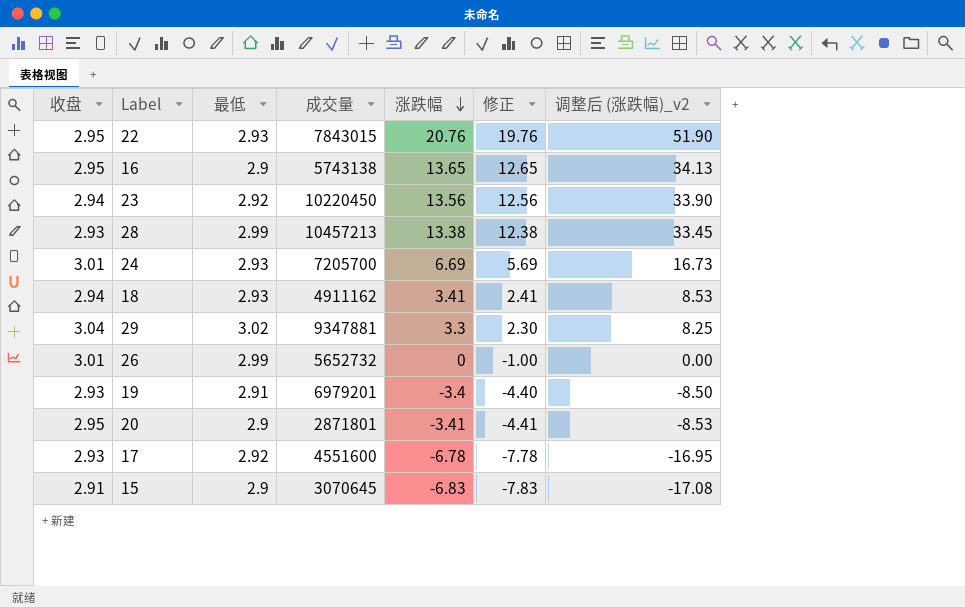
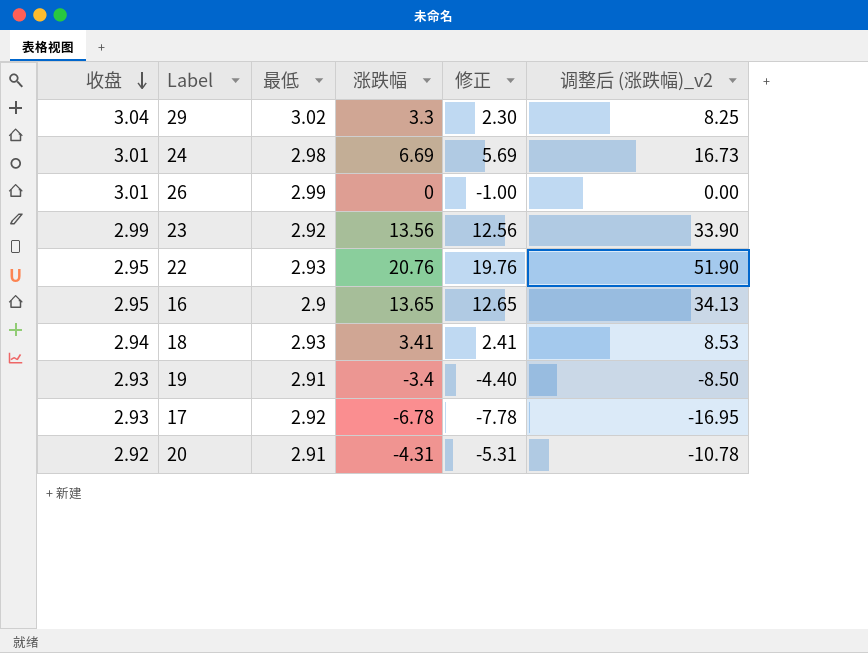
row order: 涨跌幅 descending -> 收盘 descending
column 成交量 | position: 4 -> none
row 28: 2.93 | 2.99 | 10457213 | 13.38 | 12.38 | 33.45 -> none
row 15: 2.91 | 2.9 | 3070645 | -6.83 | -7.83 | -17.08 -> none
24 | 最低: 2.93 -> 2.98
23 | 收盘: 2.94 -> 2.99
20 | 收盘: 2.95 -> 2.92
20 | 最低: 2.9 -> 2.91
20 | 涨跌幅: -3.41 -> -4.31
20 | 修正: -4.41 -> -5.31
20 | 调整后 (涨跌幅)_v2: -8.53 -> -10.78

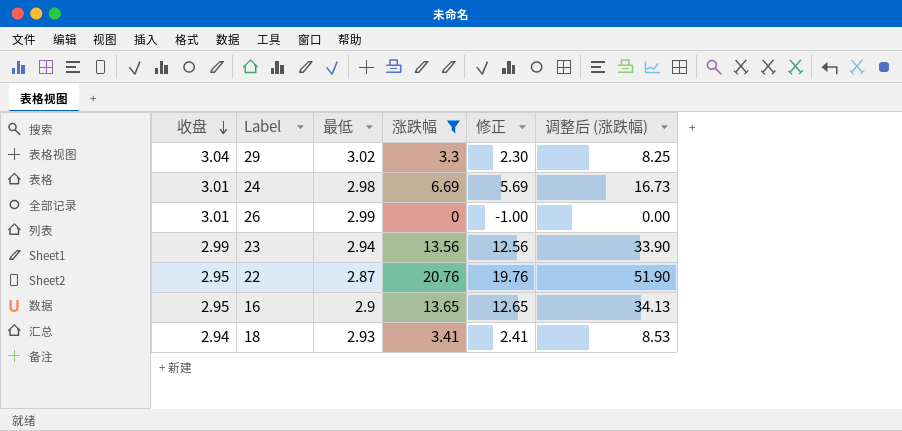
filter: none -> 涨跌幅 >= 0
column name: 调整后 (涨跌幅)_v2 -> 调整后 (涨跌幅)
23 | 最低: 2.92 -> 2.94
22 | 最低: 2.93 -> 2.87

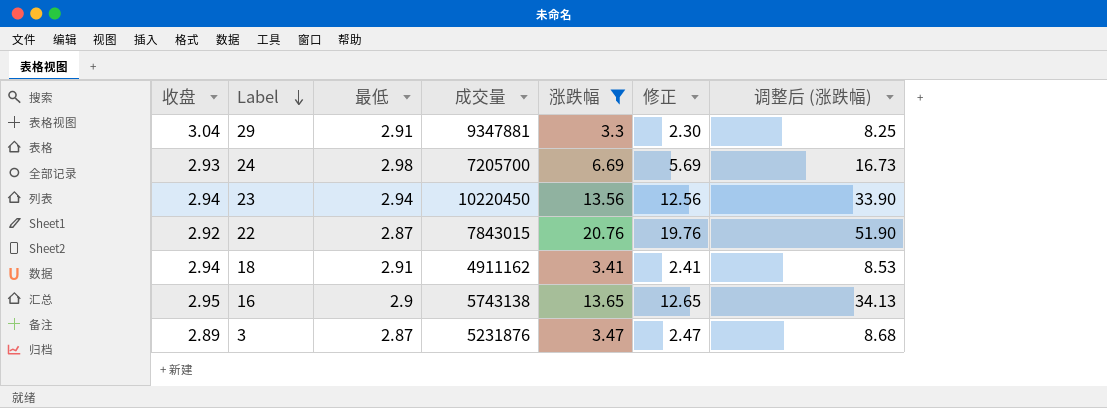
row order: 收盘 descending -> Label descending
column 成交量 | position: none -> 4
row 26: 3.01 | 2.99 | 0 | -1.00 | 0.00 -> none
29 | 最低: 3.02 -> 2.91
24 | 收盘: 3.01 -> 2.93
23 | 收盘: 2.99 -> 2.94
22 | 收盘: 2.95 -> 2.92
18 | 最低: 2.93 -> 2.91
row 3: none -> 2.89 | 2.87 | 5231876 | 3.47 | 2.47 | 8.68

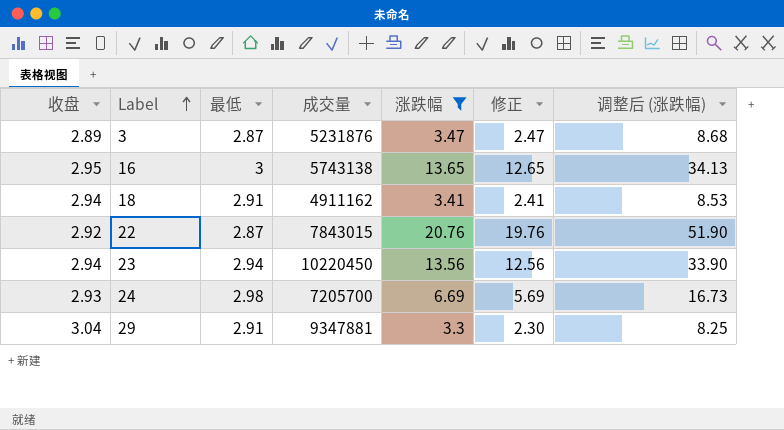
row order: Label descending -> Label ascending
16 | 最低: 2.9 -> 3

